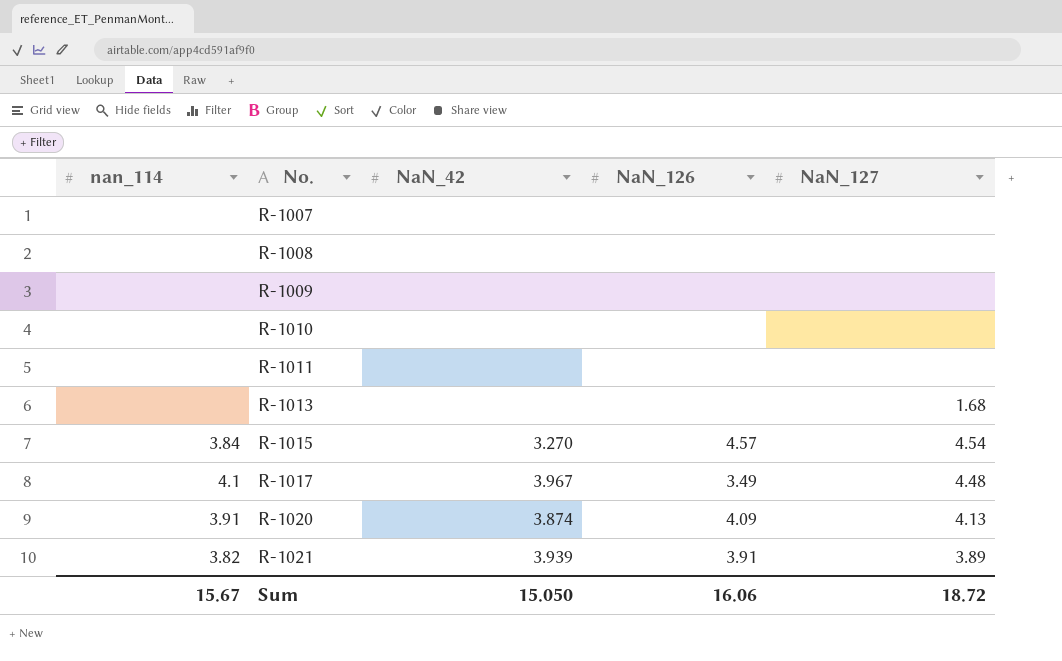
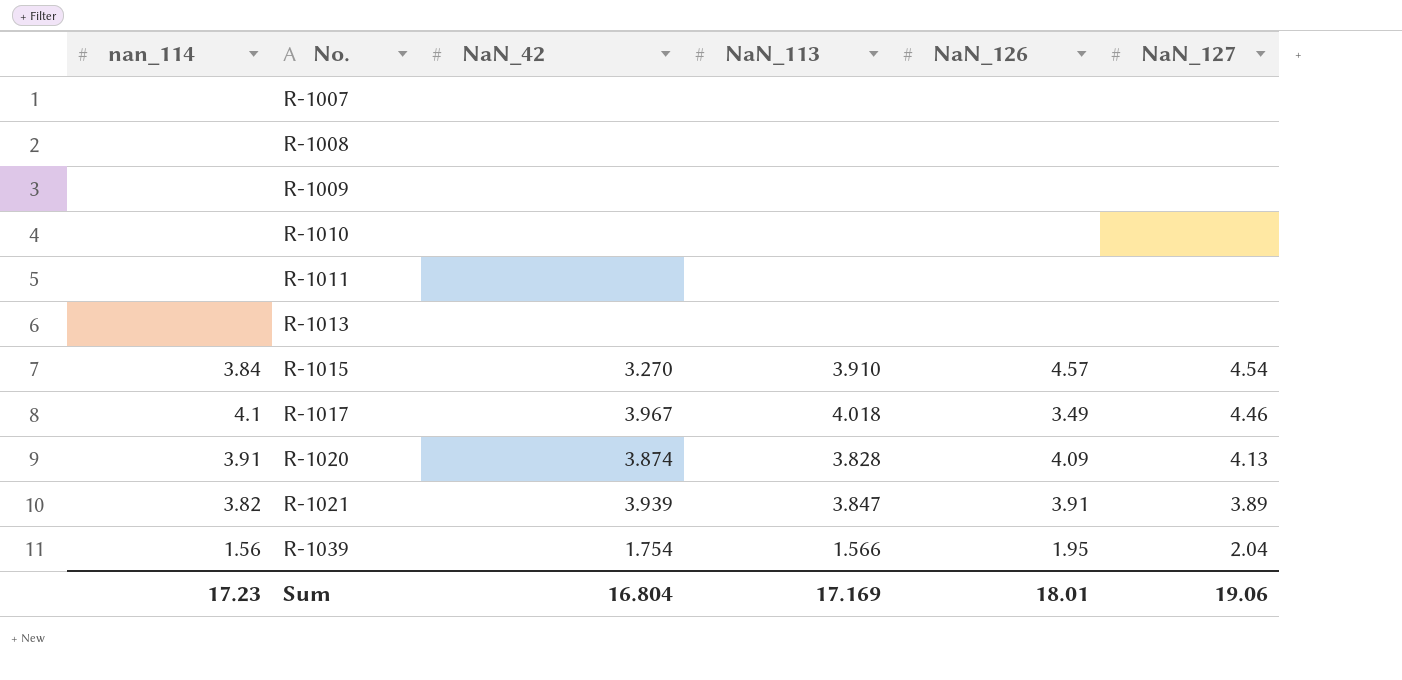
column NaN_113 | position: none -> 4
R-1013 | NaN_127: 1.68 -> none
R-1017 | NaN_127: 4.48 -> 4.46
row R-1039: none -> 1.56 | 1.754 | 1.566 | 1.95 | 2.04
Sum | nan_114: 15.67 -> 17.23
Sum | NaN_42: 15.050 -> 16.804
Sum | NaN_126: 16.06 -> 18.01
Sum | NaN_127: 18.72 -> 19.06

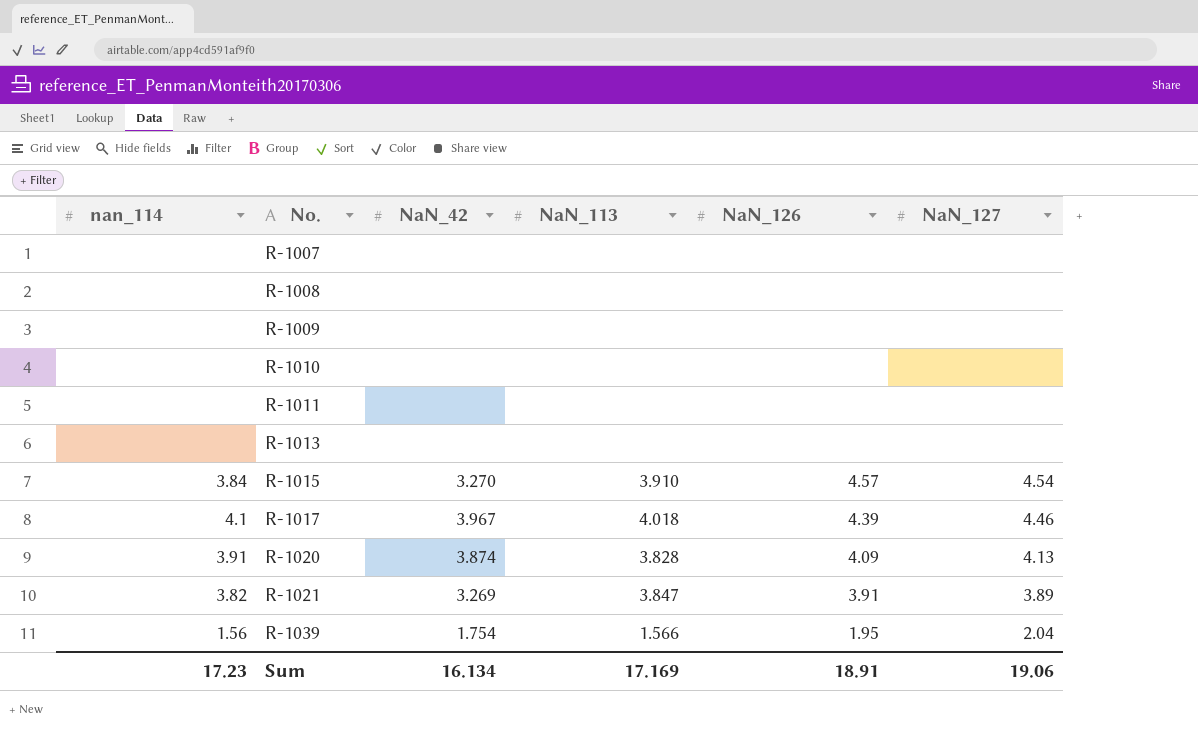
R-1017 | NaN_126: 3.49 -> 4.39
R-1021 | NaN_42: 3.939 -> 3.269
Sum | NaN_42: 16.804 -> 16.134
Sum | NaN_126: 18.01 -> 18.91

